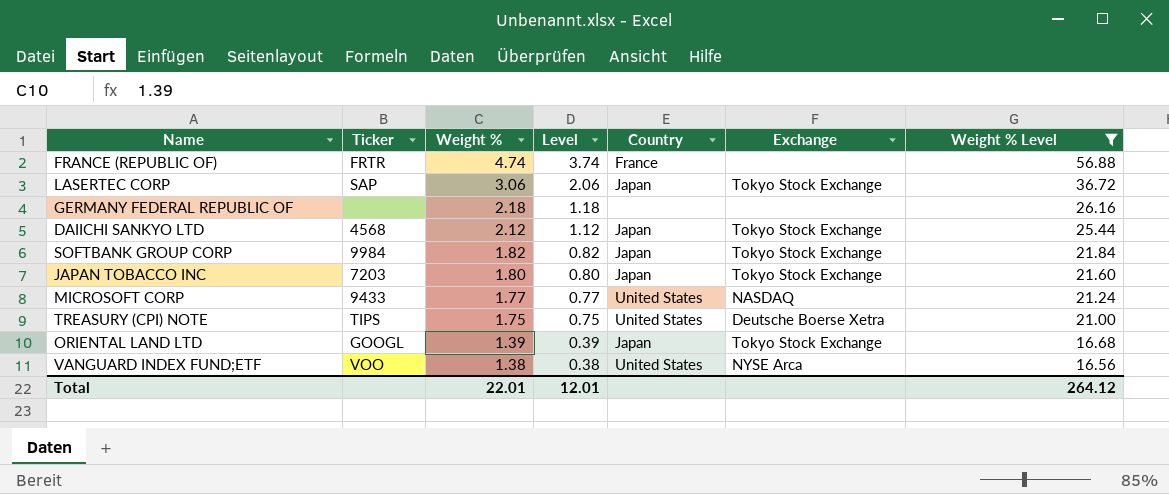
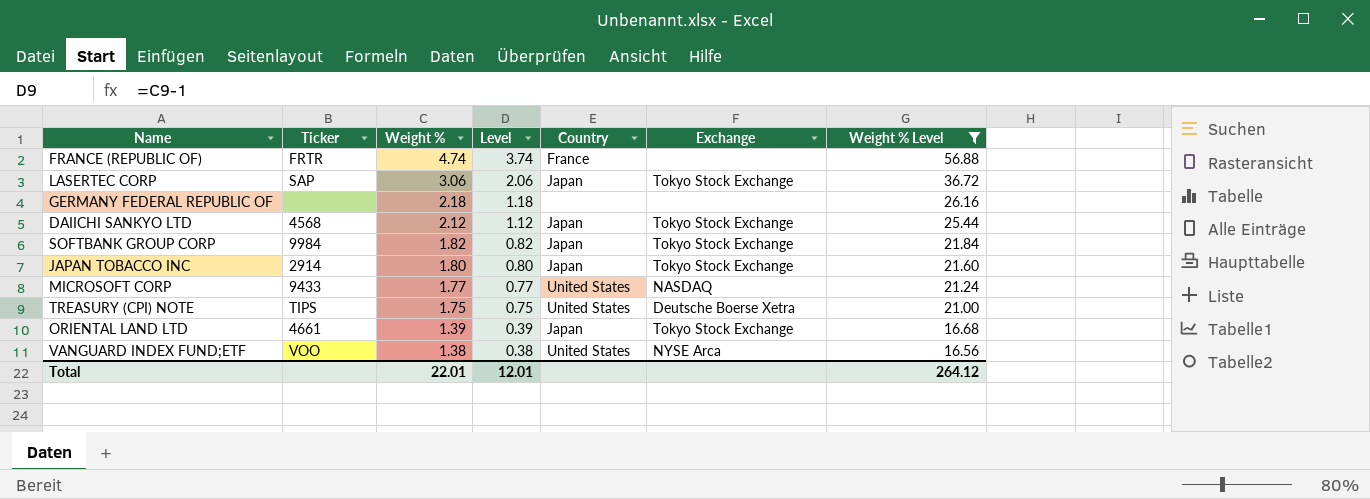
JAPAN TOBACCO INC | Ticker: 7203 -> 2914
ORIENTAL LAND LTD | Ticker: GOOGL -> 4661

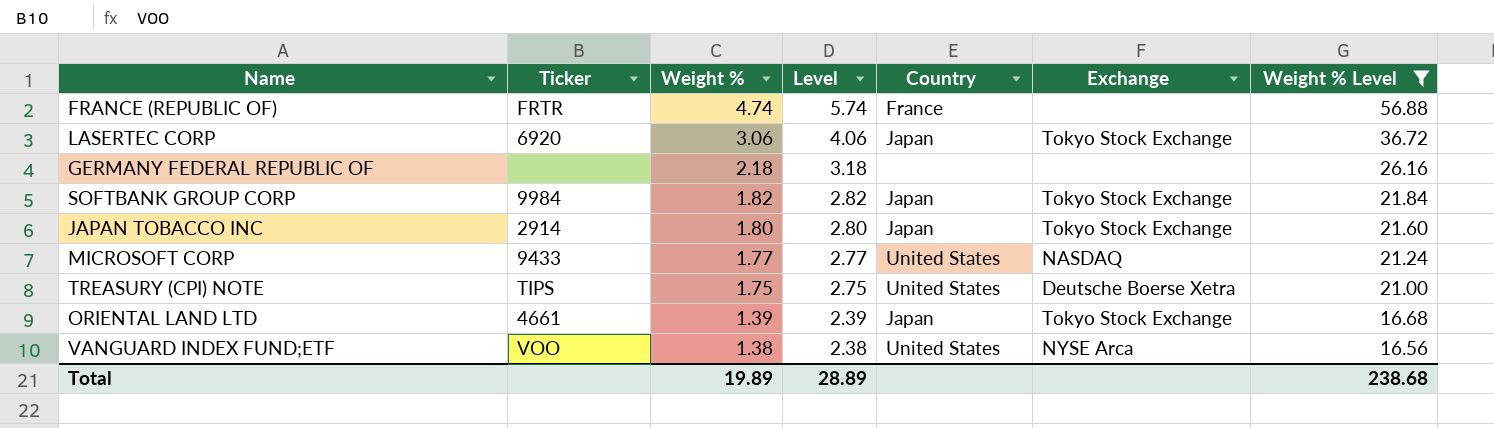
column Level | formula: [Weight %] - 1 -> [Weight %] + 1
row DAIICHI SANKYO LTD: 4568 | 2.12 | 1.12 | Japan | Tokyo Stock Exchange | 25.44 -> none
LASERTEC CORP | Ticker: SAP -> 6920
Total | Weight %: 22.01 -> 19.89
Total | Level: 12.01 -> 28.89
Total | Weight % Level: 264.12 -> 238.68

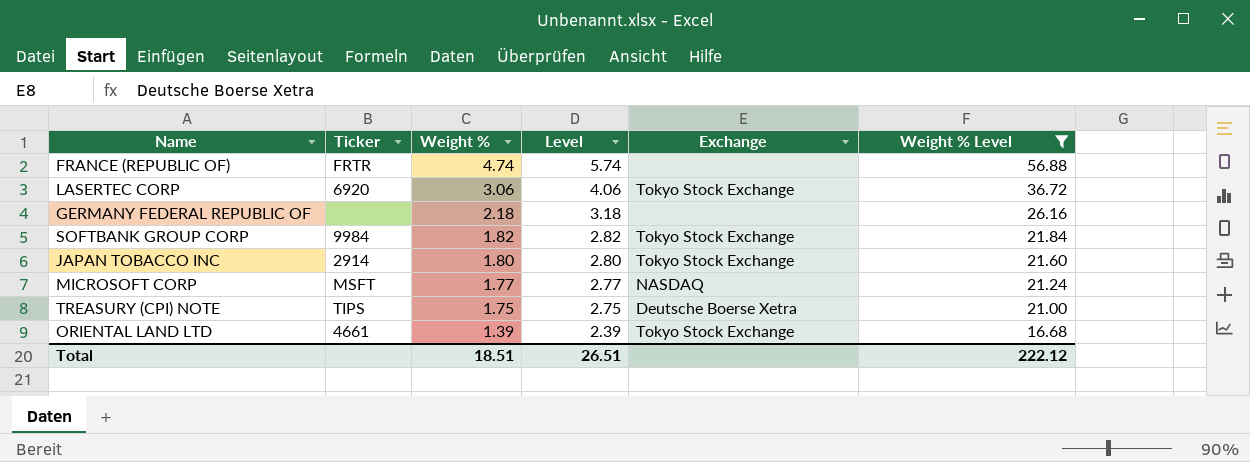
column Country | position: 5 -> none
row VANGUARD INDEX FUND;ETF: VOO | 1.38 | 2.38 | United States | NYSE Arca | 16.56 -> none
MICROSOFT CORP | Ticker: 9433 -> MSFT
Total | Weight %: 19.89 -> 18.51
Total | Level: 28.89 -> 26.51
Total | Weight % Level: 238.68 -> 222.12

